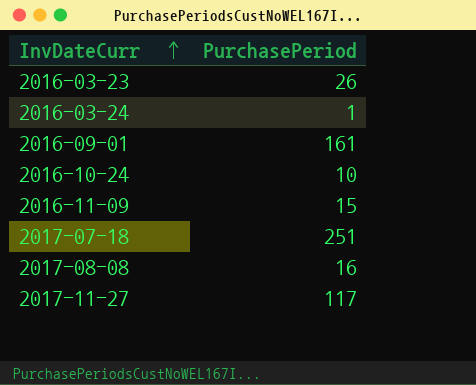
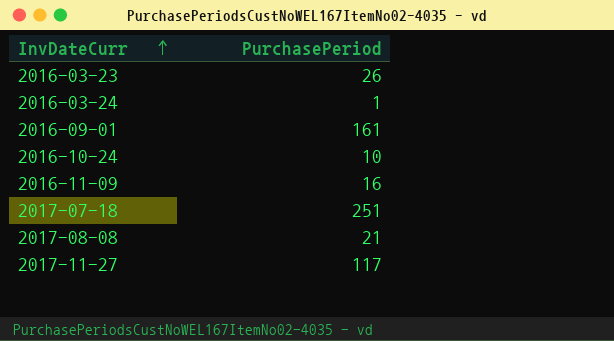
2016-11-09 | PurchasePeriod: 15 -> 16
2017-08-08 | PurchasePeriod: 16 -> 21

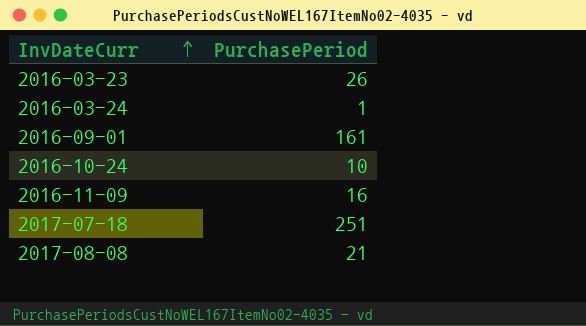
row 2017-11-27: 117 -> none

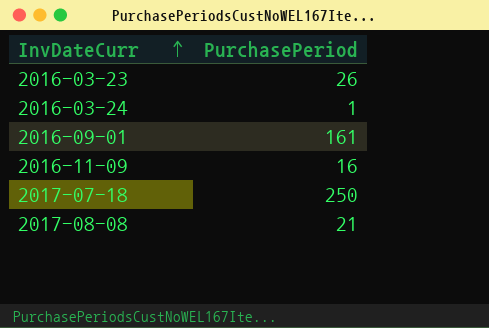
row 2016-10-24: 10 -> none
2017-07-18 | PurchasePeriod: 251 -> 250

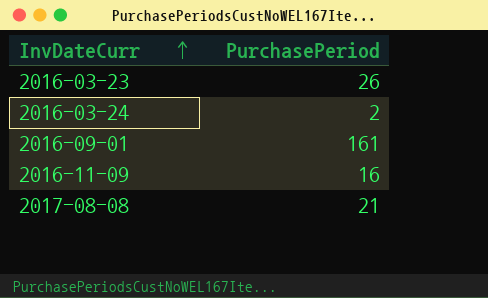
row 2017-07-18: 250 -> none
2016-03-24 | PurchasePeriod: 1 -> 2

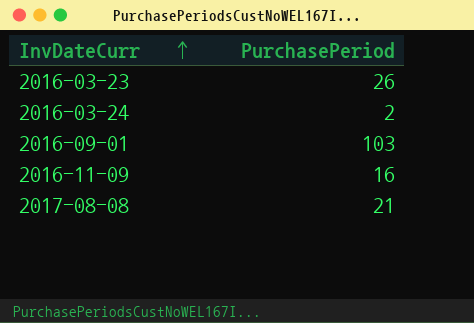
2016-09-01 | PurchasePeriod: 161 -> 103

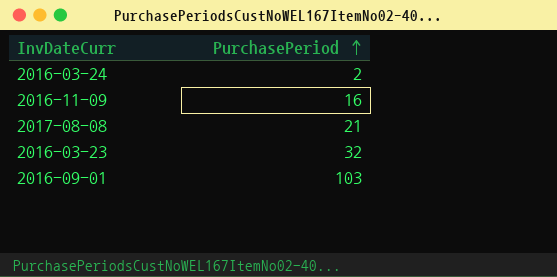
row order: InvDateCurr ascending -> PurchasePeriod ascending
2016-03-23 | PurchasePeriod: 26 -> 32

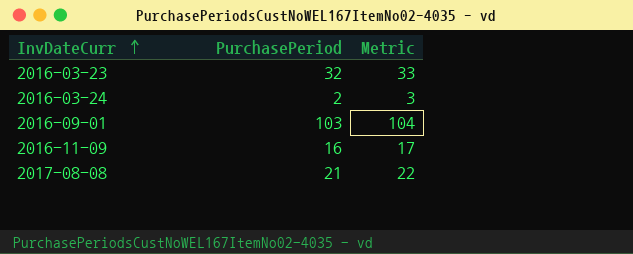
row order: PurchasePeriod ascending -> InvDateCurr ascending
column Metric | formula: none -> [PurchasePeriod] + 1

